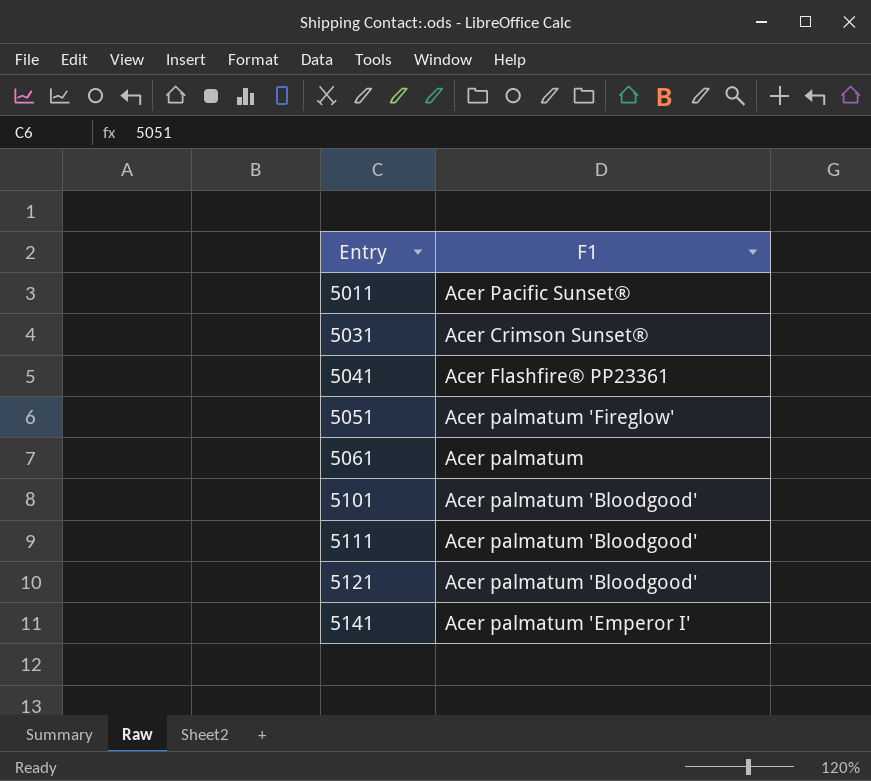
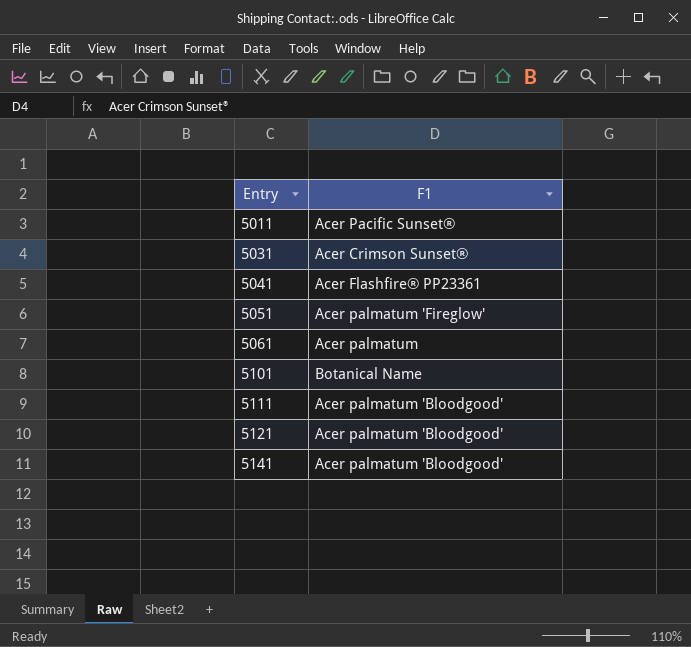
5101 | F1: Acer palmatum 'Bloodgood' -> Botanical Name
5141 | F1: Acer palmatum 'Emperor I' -> Acer palmatum 'Bloodgood'

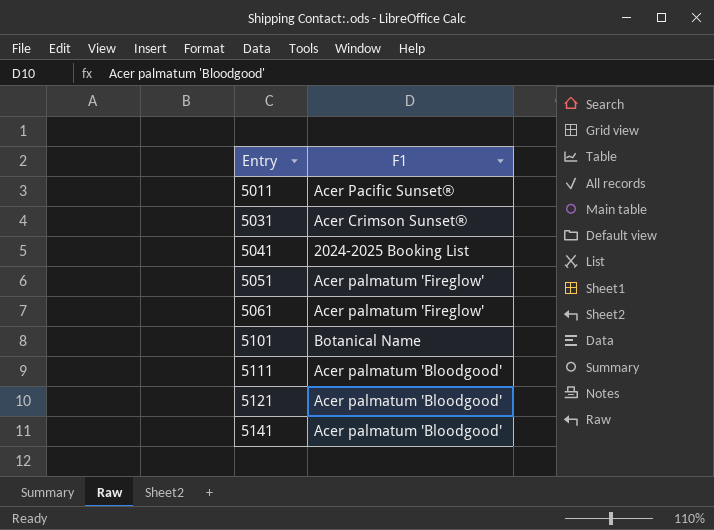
5041 | F1: Acer Flashfire® PP23361 -> 2024-2025 Booking List
5061 | F1: Acer palmatum -> Acer palmatum 'Fireglow'

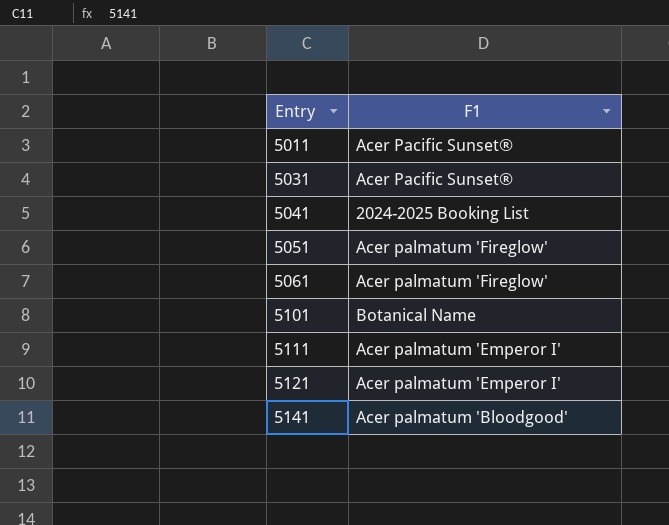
5031 | F1: Acer Crimson Sunset® -> Acer Pacific Sunset®
5111 | F1: Acer palmatum 'Bloodgood' -> Acer palmatum 'Emperor I'
5121 | F1: Acer palmatum 'Bloodgood' -> Acer palmatum 'Emperor I'

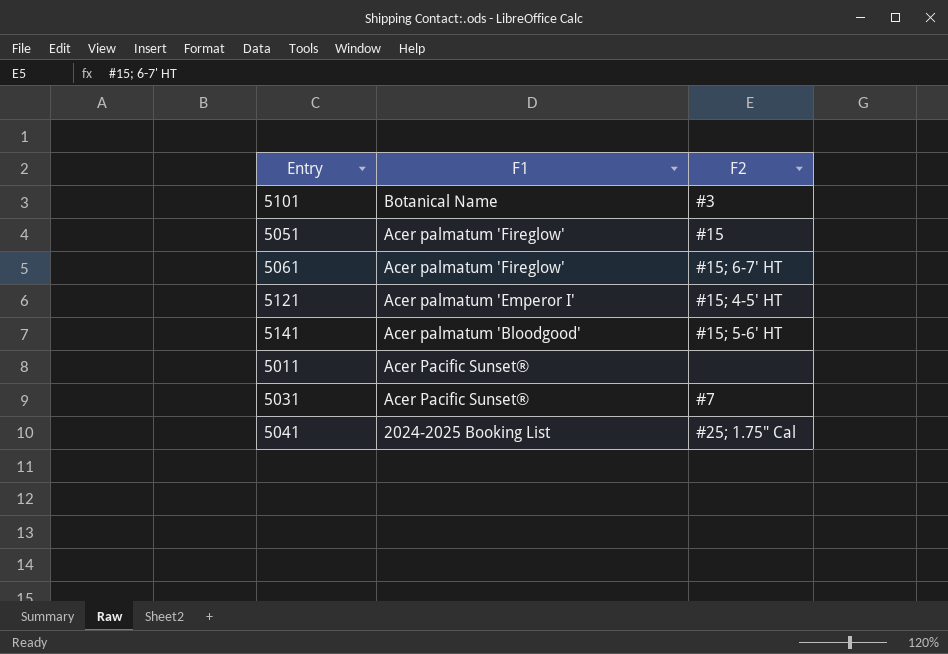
row order: Entry ascending -> F1 descending
column F2 | position: none -> 3
row 5111: Acer palmatum 'Emperor I' -> none

